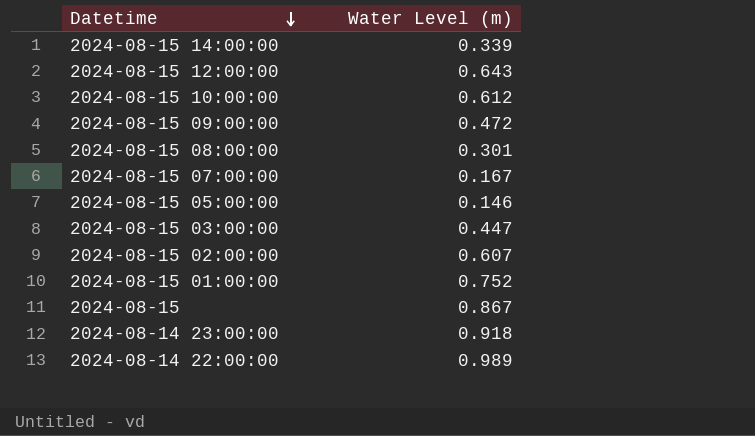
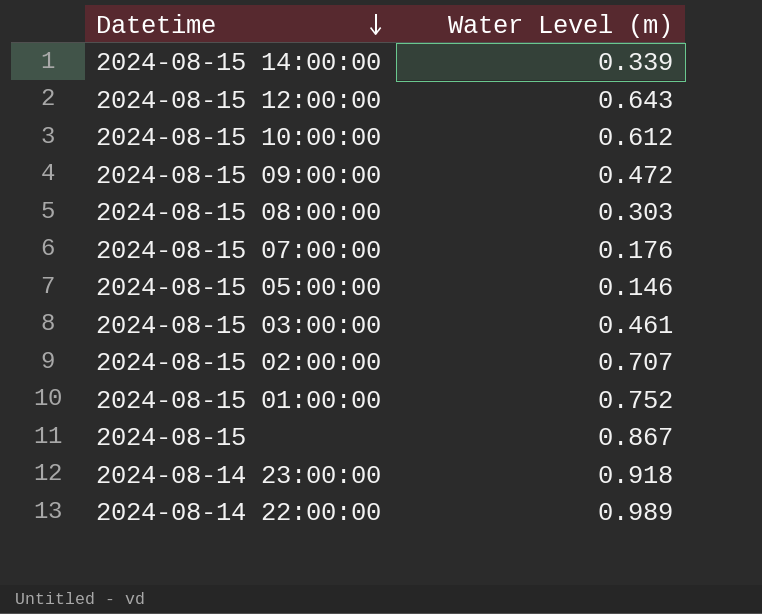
2024-08-15 08:00:00 | Water Level (m): 0.301 -> 0.303
2024-08-15 07:00:00 | Water Level (m): 0.167 -> 0.176
2024-08-15 03:00:00 | Water Level (m): 0.447 -> 0.461
2024-08-15 02:00:00 | Water Level (m): 0.607 -> 0.707

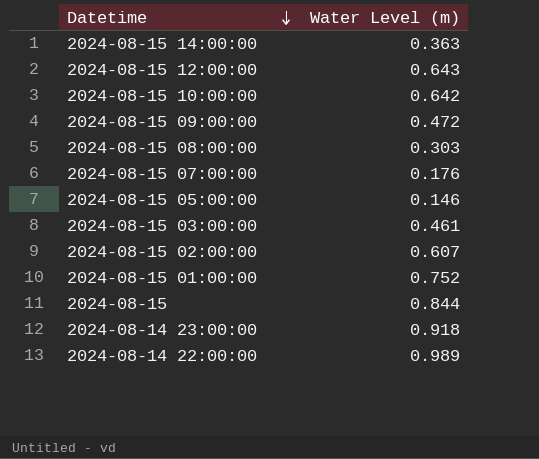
2024-08-15 14:00:00 | Water Level (m): 0.339 -> 0.363
2024-08-15 10:00:00 | Water Level (m): 0.612 -> 0.642
2024-08-15 02:00:00 | Water Level (m): 0.707 -> 0.607
2024-08-15 | Water Level (m): 0.867 -> 0.844

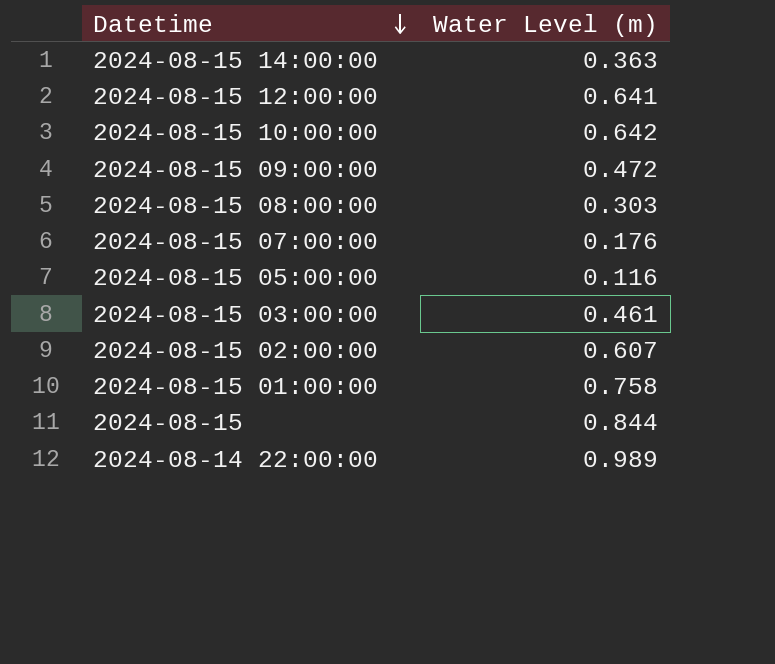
row 2024-08-14 23:00:00: 0.918 -> none
2024-08-15 12:00:00 | Water Level (m): 0.643 -> 0.641
2024-08-15 05:00:00 | Water Level (m): 0.146 -> 0.116
2024-08-15 01:00:00 | Water Level (m): 0.752 -> 0.758

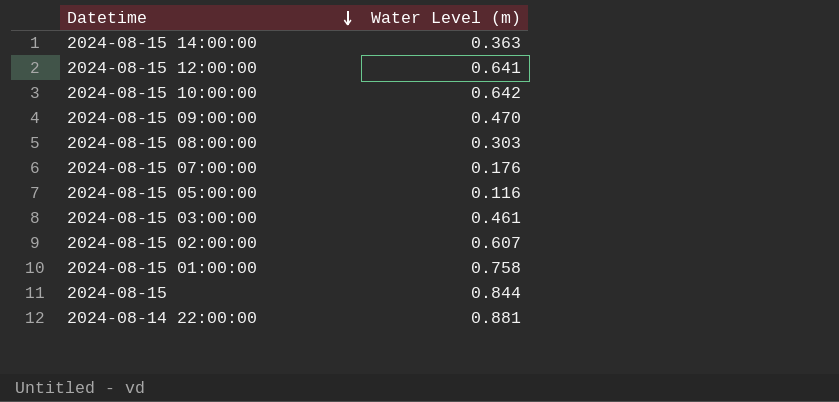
2024-08-15 09:00:00 | Water Level (m): 0.472 -> 0.470
2024-08-14 22:00:00 | Water Level (m): 0.989 -> 0.881

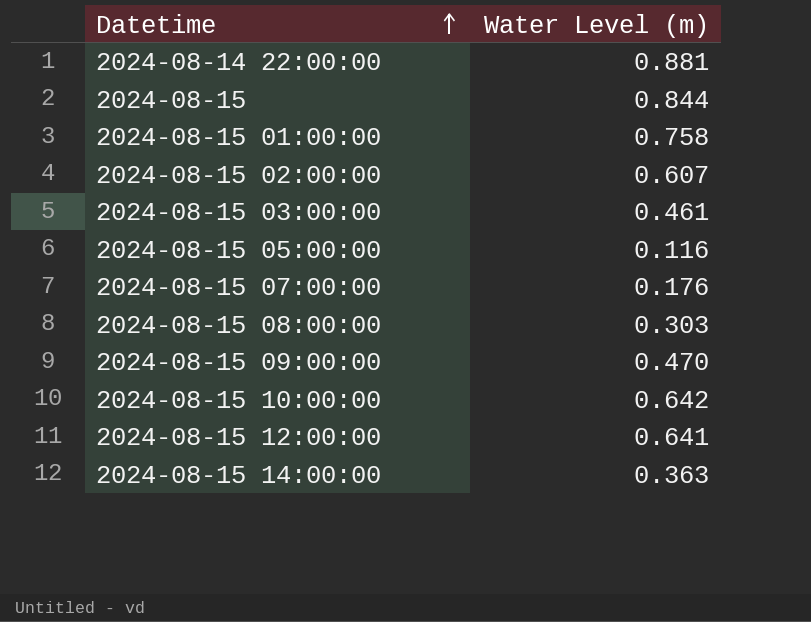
row order: Datetime descending -> Datetime ascending

